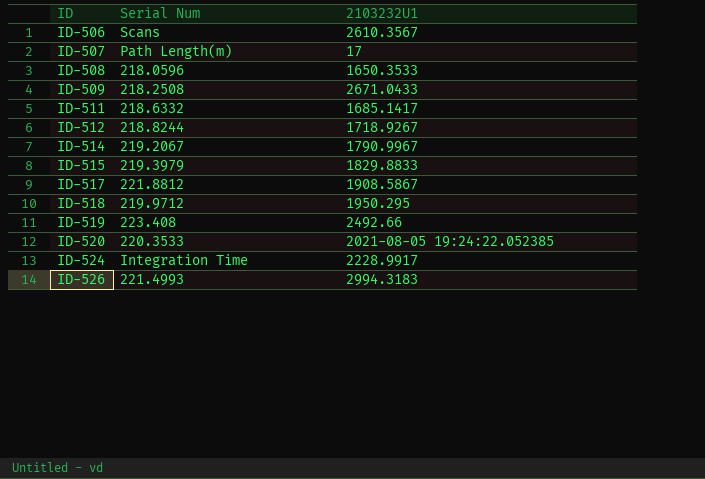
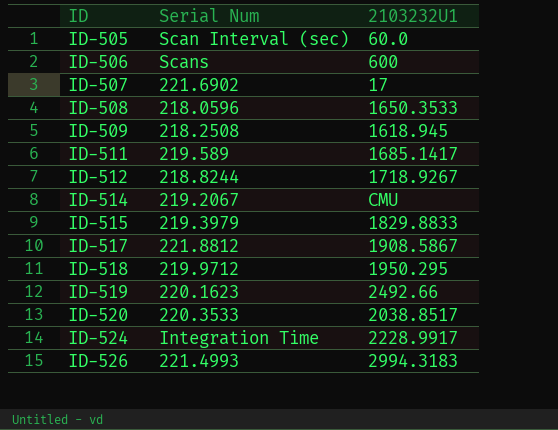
row ID-505: none -> Scan Interval (sec) | 60.0
ID-506 | 2103232U1: 2610.3567 -> 600
ID-507 | Serial Num: Path Length(m) -> 221.6902
ID-509 | 2103232U1: 2671.0433 -> 1618.945
ID-511 | Serial Num: 218.6332 -> 219.589
ID-514 | 2103232U1: 1790.9967 -> CMU
ID-519 | Serial Num: 223.408 -> 220.1623
ID-520 | 2103232U1: 2021-08-05 19:24:22.052385 -> 2038.8517

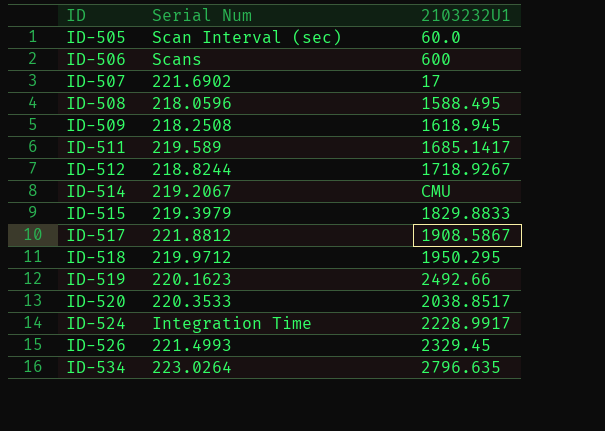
ID-508 | 2103232U1: 1650.3533 -> 1588.495
ID-526 | 2103232U1: 2994.3183 -> 2329.45
row ID-534: none -> 223.0264 | 2796.635

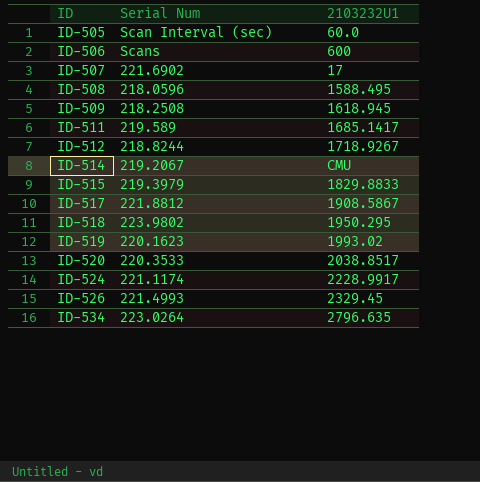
ID-518 | Serial Num: 219.9712 -> 223.9802
ID-519 | 2103232U1: 2492.66 -> 1993.02
ID-524 | Serial Num: Integration Time -> 221.1174

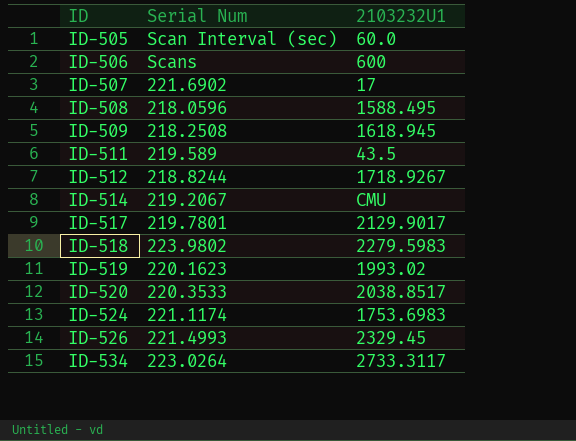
row ID-515: 219.3979 | 1829.8833 -> none
ID-511 | 2103232U1: 1685.1417 -> 43.5
ID-517 | Serial Num: 221.8812 -> 219.7801
ID-517 | 2103232U1: 1908.5867 -> 2129.9017
ID-518 | 2103232U1: 1950.295 -> 2279.5983
ID-524 | 2103232U1: 2228.9917 -> 1753.6983
ID-534 | 2103232U1: 2796.635 -> 2733.3117

